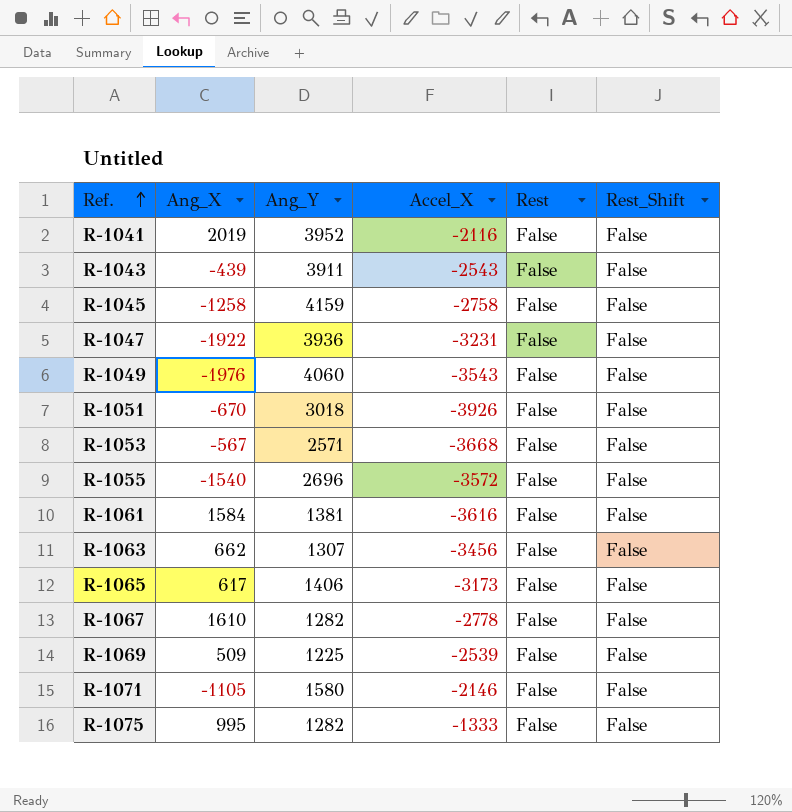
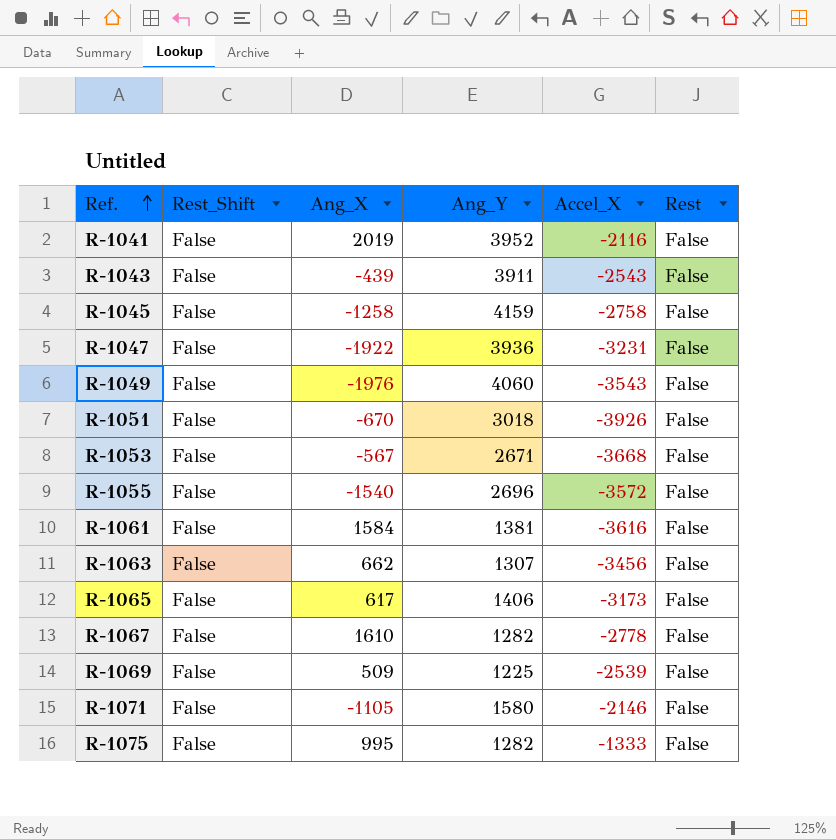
column Rest_Shift | position: 6 -> 2
R-1053 | Ang_Y: 2571 -> 2671

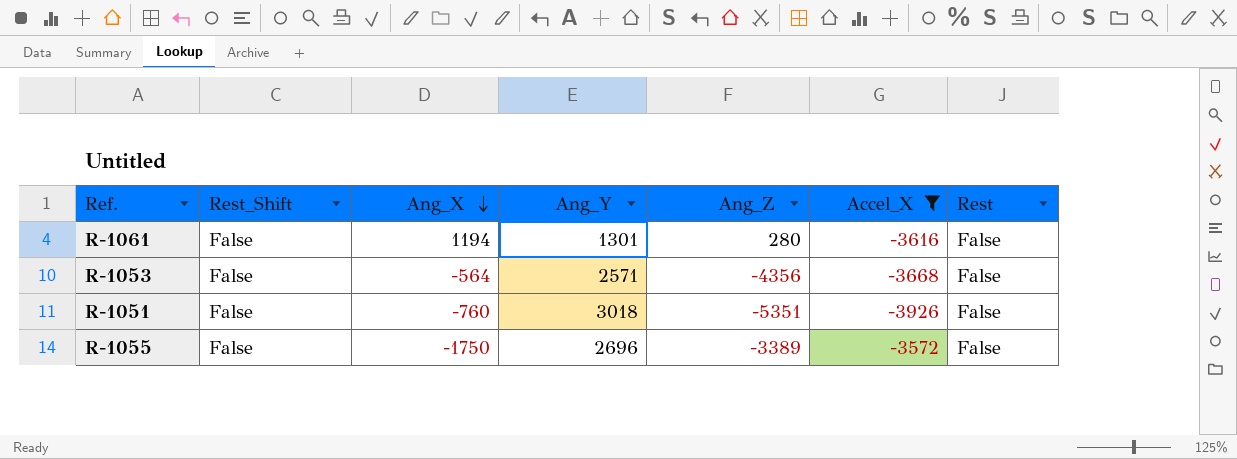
filter: none -> Accel_X <= -3572
row order: Ref. ascending -> Ang_X descending
column Ang_Z | position: none -> 5
R-1061 | Ang_X: 1584 -> 1194
R-1061 | Ang_Y: 1381 -> 1301
R-1053 | Ang_X: -567 -> -564
R-1053 | Ang_Y: 2671 -> 2571
R-1051 | Ang_X: -670 -> -760
R-1055 | Ang_X: -1540 -> -1750

